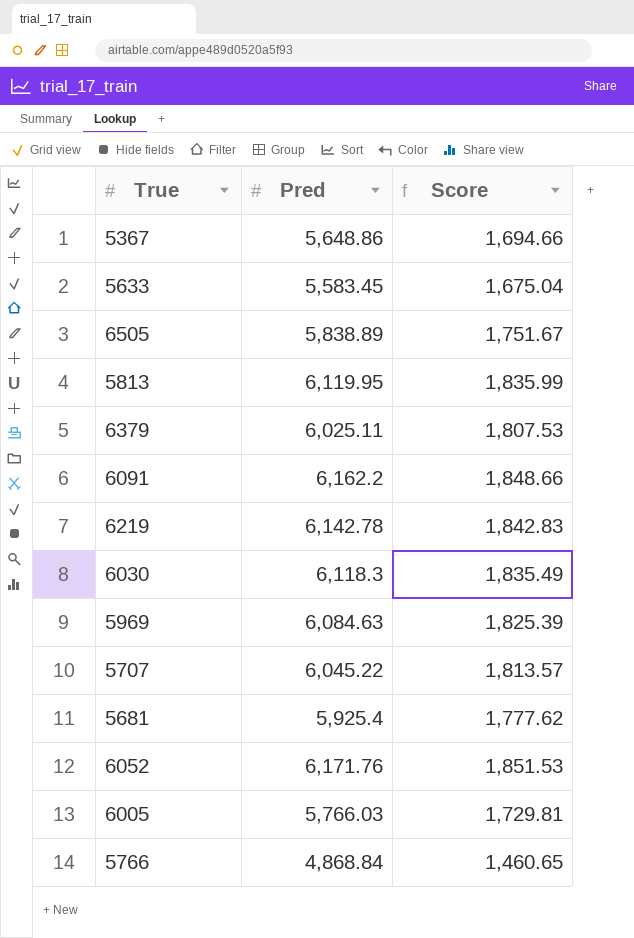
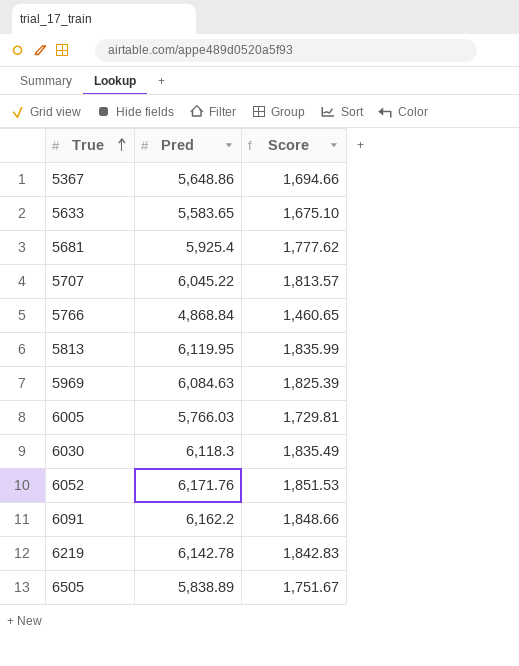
row order: none -> True ascending
row 6379: 6,025.11 | 1,807.53 -> none
5633 | Pred: 5,583.45 -> 5,583.65
5633 | Score: 1,675.04 -> 1,675.10

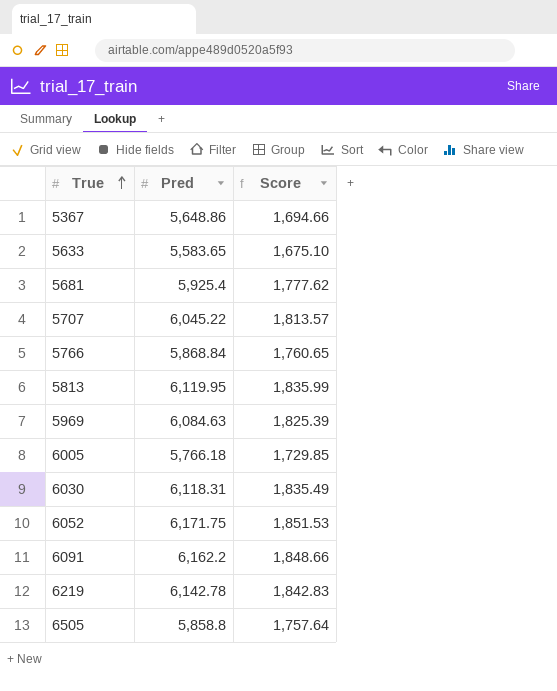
5766 | Pred: 4,868.84 -> 5,868.84
5766 | Score: 1,460.65 -> 1,760.65
6005 | Pred: 5,766.03 -> 5,766.18
6005 | Score: 1,729.81 -> 1,729.85
6030 | Pred: 6,118.3 -> 6,118.31
6052 | Pred: 6,171.76 -> 6,171.75
6505 | Pred: 5,838.89 -> 5,858.8
6505 | Score: 1,751.67 -> 1,757.64

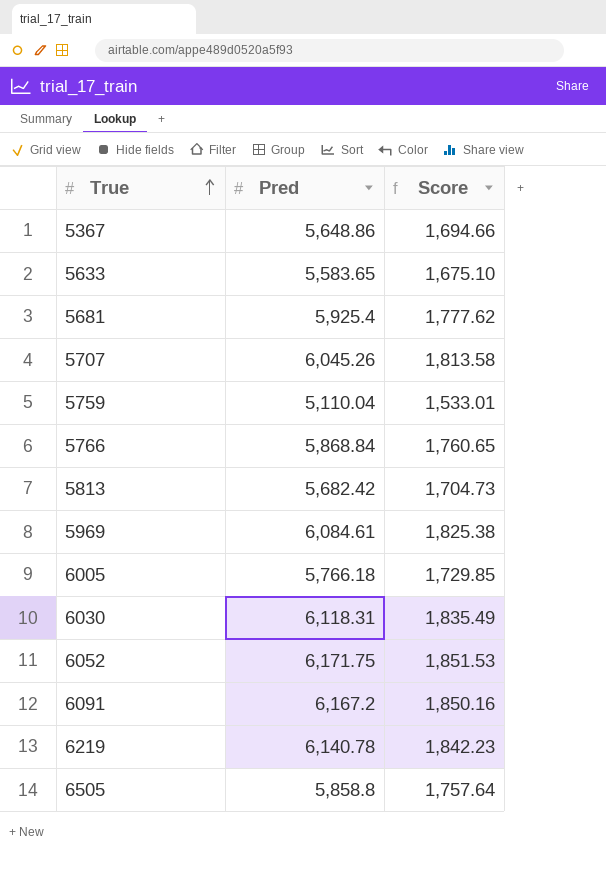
5707 | Pred: 6,045.22 -> 6,045.26
5707 | Score: 1,813.57 -> 1,813.58
row 5759: none -> 5,110.04 | 1,533.01
5813 | Pred: 6,119.95 -> 5,682.42
5813 | Score: 1,835.99 -> 1,704.73
5969 | Pred: 6,084.63 -> 6,084.61
5969 | Score: 1,825.39 -> 1,825.38
6091 | Pred: 6,162.2 -> 6,167.2
6091 | Score: 1,848.66 -> 1,850.16
6219 | Pred: 6,142.78 -> 6,140.78
6219 | Score: 1,842.83 -> 1,842.23

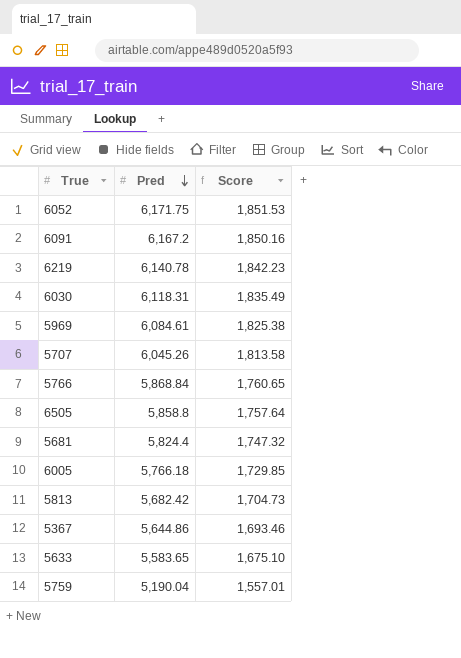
row order: True ascending -> Pred descending
5681 | Pred: 5,925.4 -> 5,824.4
5681 | Score: 1,777.62 -> 1,747.32
5367 | Pred: 5,648.86 -> 5,644.86
5367 | Score: 1,694.66 -> 1,693.46
5759 | Pred: 5,110.04 -> 5,190.04
5759 | Score: 1,533.01 -> 1,557.01

